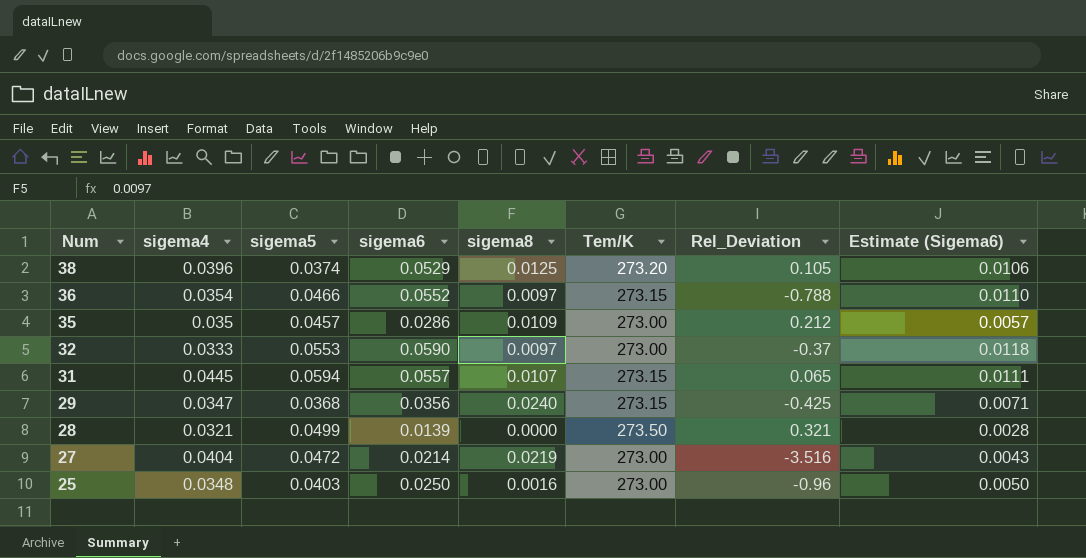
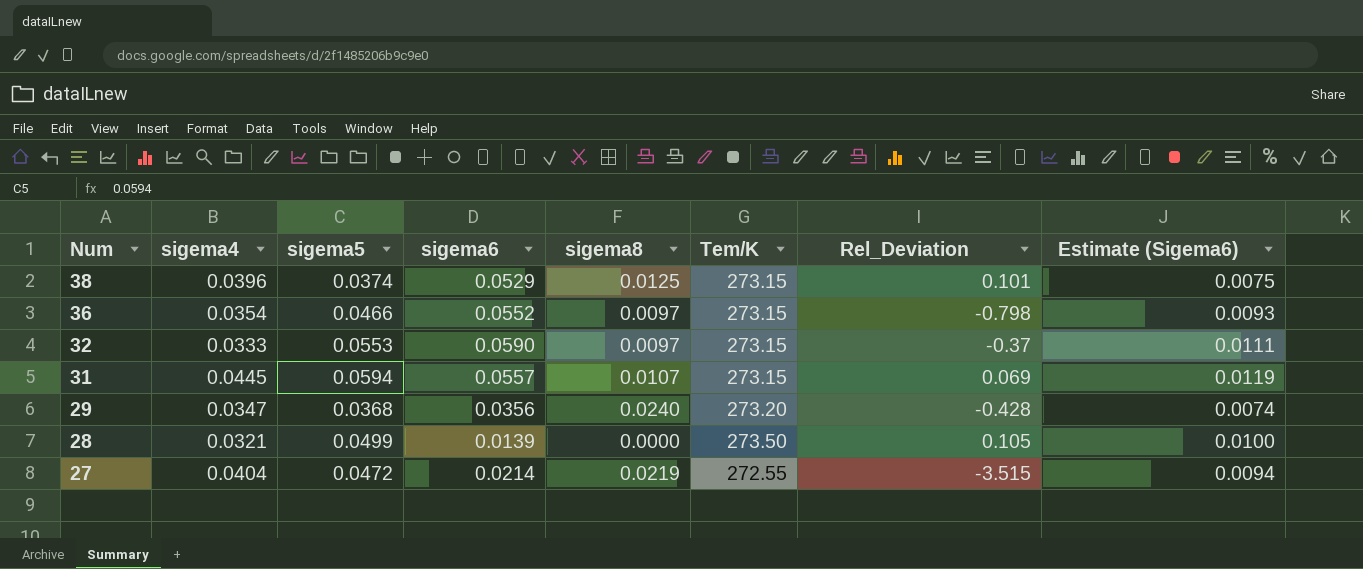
column Estimate (Sigema6) | formula: [sigema6] * 0.2 -> [sigema5] * 0.2
row 35: 0.035 | 0.0457 | 0.0286 | 0.0109 | 273.00 | 0.212 | 0.0057 -> none
row 25: 0.0348 | 0.0403 | 0.0250 | 0.0016 | 273.00 | -0.96 | 0.0050 -> none
38 | Tem/K: 273.20 -> 273.15
38 | Rel_Deviation: 0.105 -> 0.101
36 | Rel_Deviation: -0.788 -> -0.798
32 | Tem/K: 273.00 -> 273.15
31 | Rel_Deviation: 0.065 -> 0.069
29 | Tem/K: 273.15 -> 273.20
29 | Rel_Deviation: -0.425 -> -0.428
28 | Rel_Deviation: 0.321 -> 0.105
27 | Tem/K: 273.00 -> 272.55
27 | Rel_Deviation: -3.516 -> -3.515

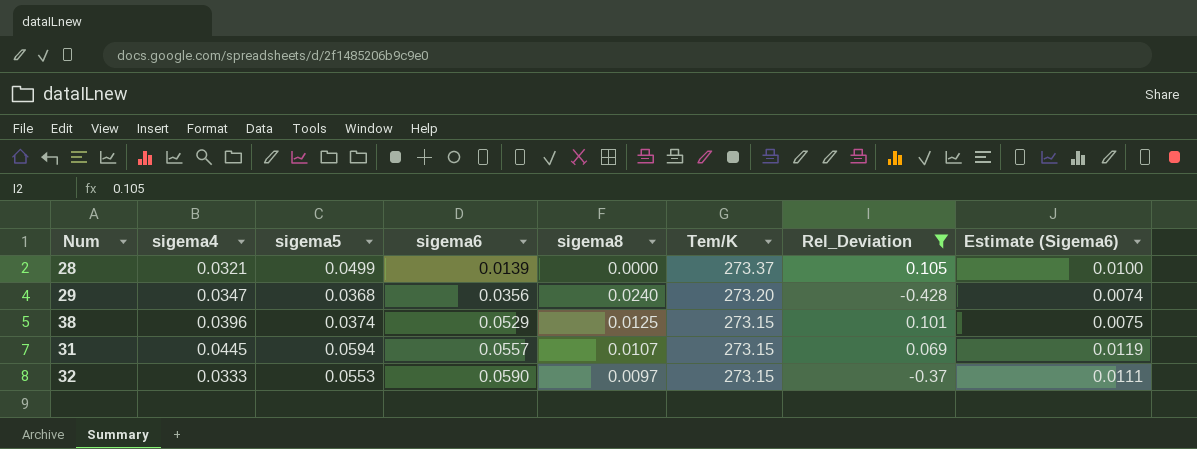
filter: none -> Rel_Deviation >= -0.428
row order: Num descending -> sigema6 ascending
28 | Tem/K: 273.50 -> 273.37

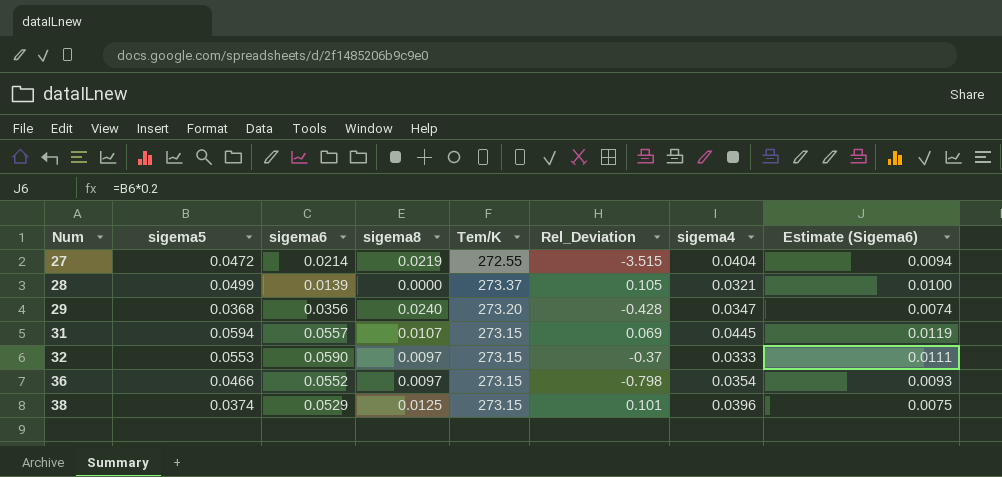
filter: Rel_Deviation >= -0.428 -> none
row order: sigema6 ascending -> Num ascending
column sigema4 | position: 2 -> 7

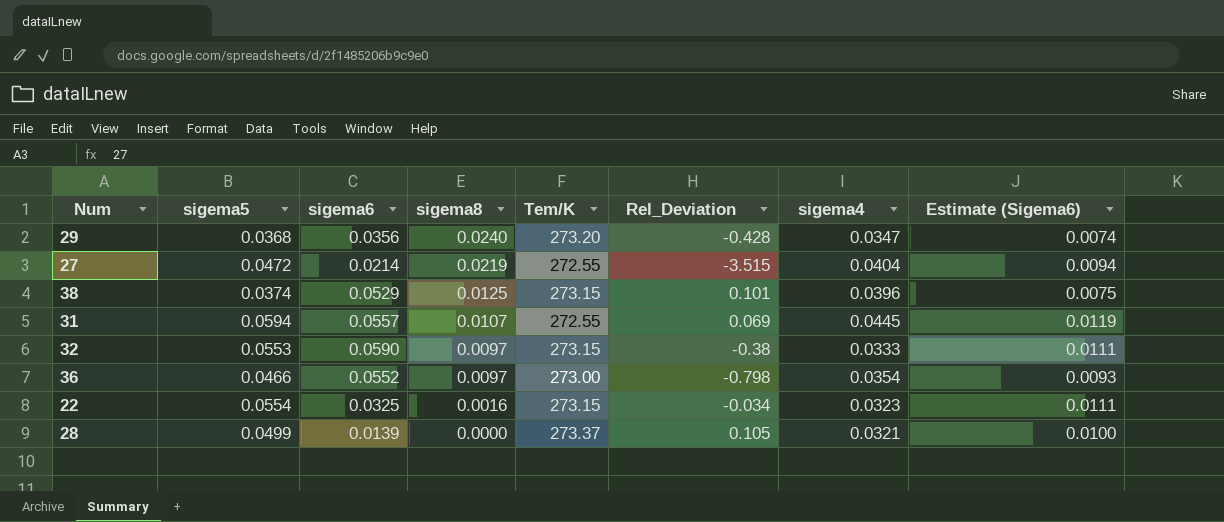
row order: Num ascending -> sigema8 descending
31 | Tem/K: 273.15 -> 272.55
32 | Rel_Deviation: -0.37 -> -0.38
36 | Tem/K: 273.15 -> 273.00
row 22: none -> 0.0554 | 0.0325 | 0.0016 | 273.15 | -0.034 | 0.0323 | 0.0111

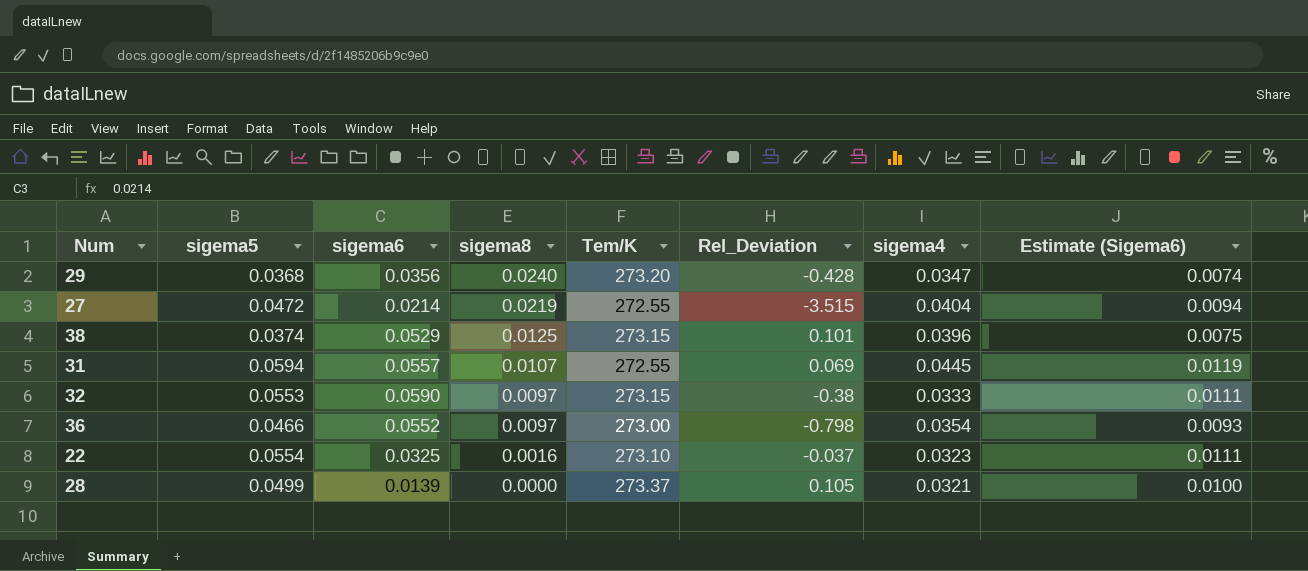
22 | Tem/K: 273.15 -> 273.10
22 | Rel_Deviation: -0.034 -> -0.037

